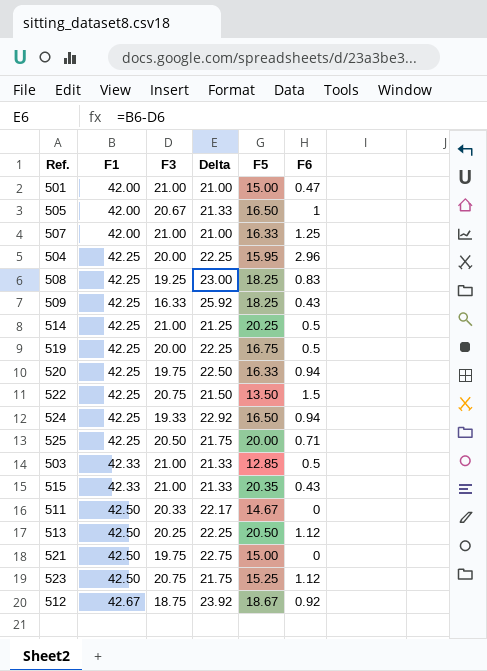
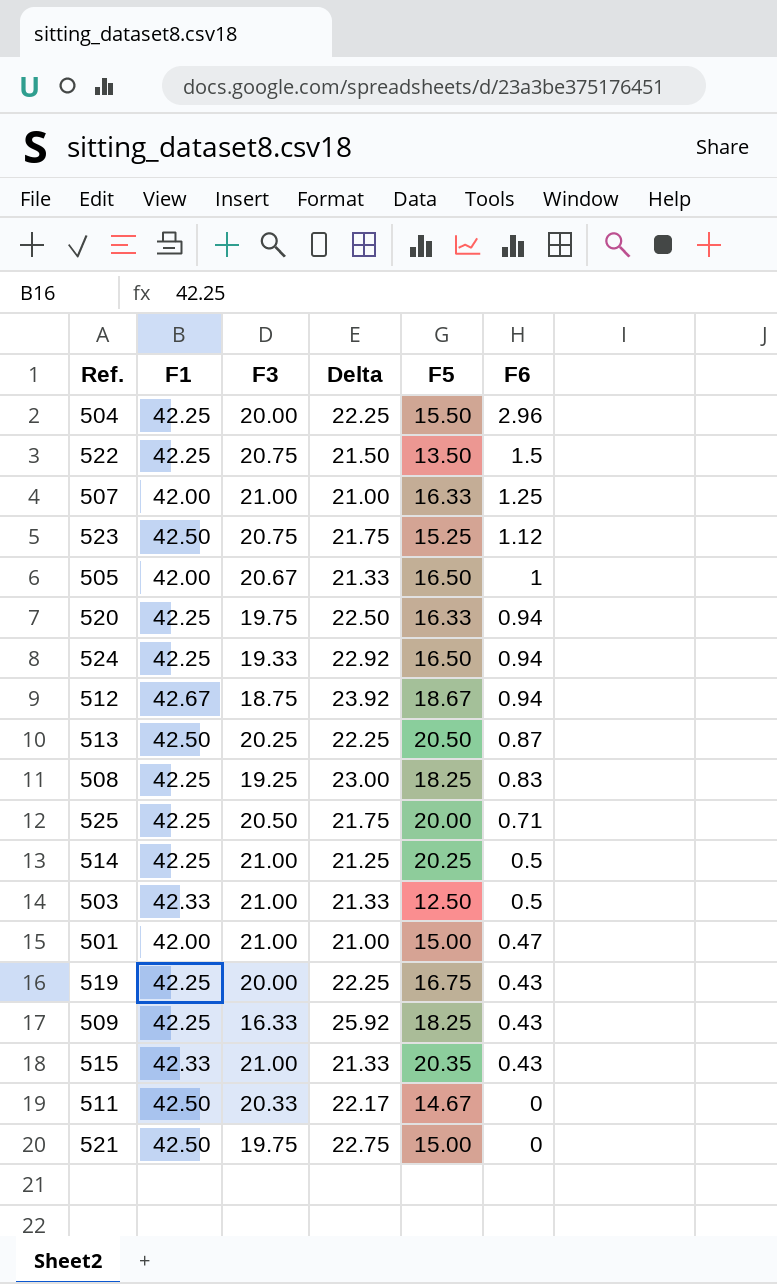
row order: F1 ascending -> F6 descending
504 | F5: 15.95 -> 15.50
512 | F6: 0.92 -> 0.94
513 | F6: 1.12 -> 0.87
503 | F5: 12.85 -> 12.50
519 | F6: 0.5 -> 0.43

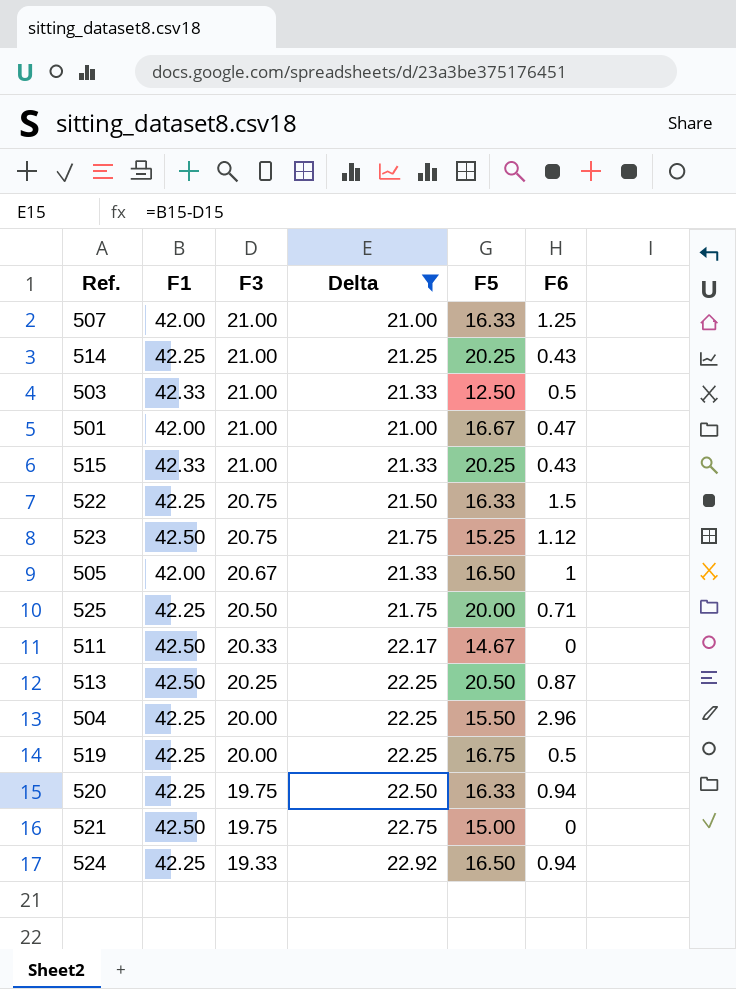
filter: none -> Delta <= 22.92
row order: F6 descending -> F3 descending
514 | F6: 0.5 -> 0.43
501 | F5: 15.00 -> 16.67
515 | F5: 20.35 -> 20.25
522 | F5: 13.50 -> 16.33
519 | F6: 0.43 -> 0.5

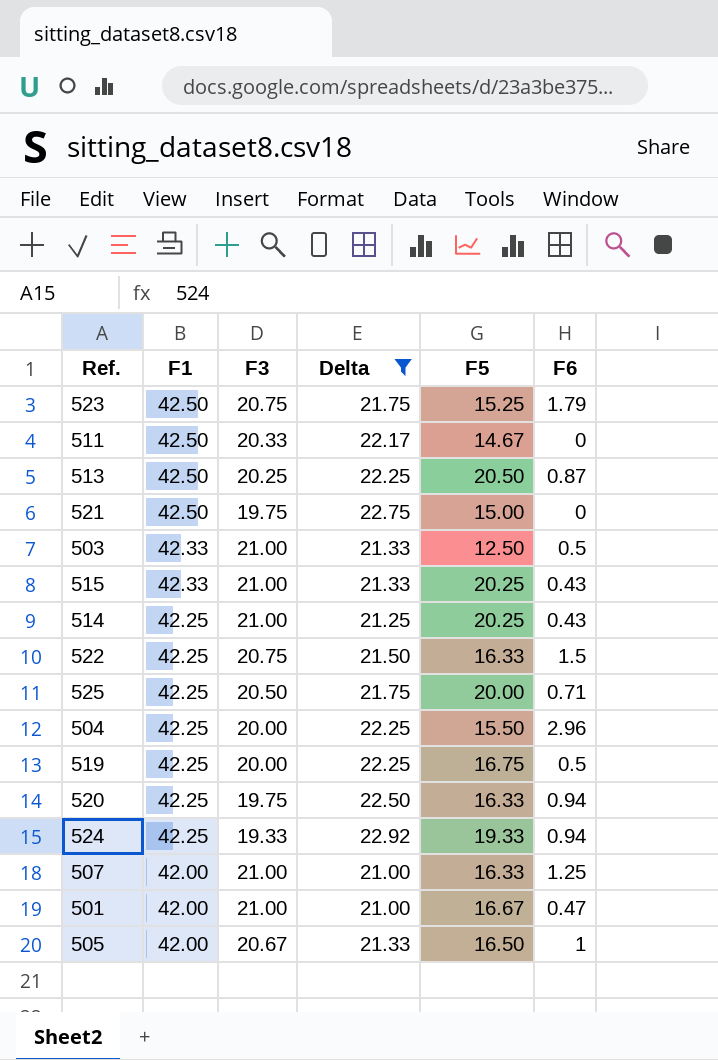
row order: F3 descending -> F1 descending
523 | F6: 1.12 -> 1.79
524 | F5: 16.50 -> 19.33

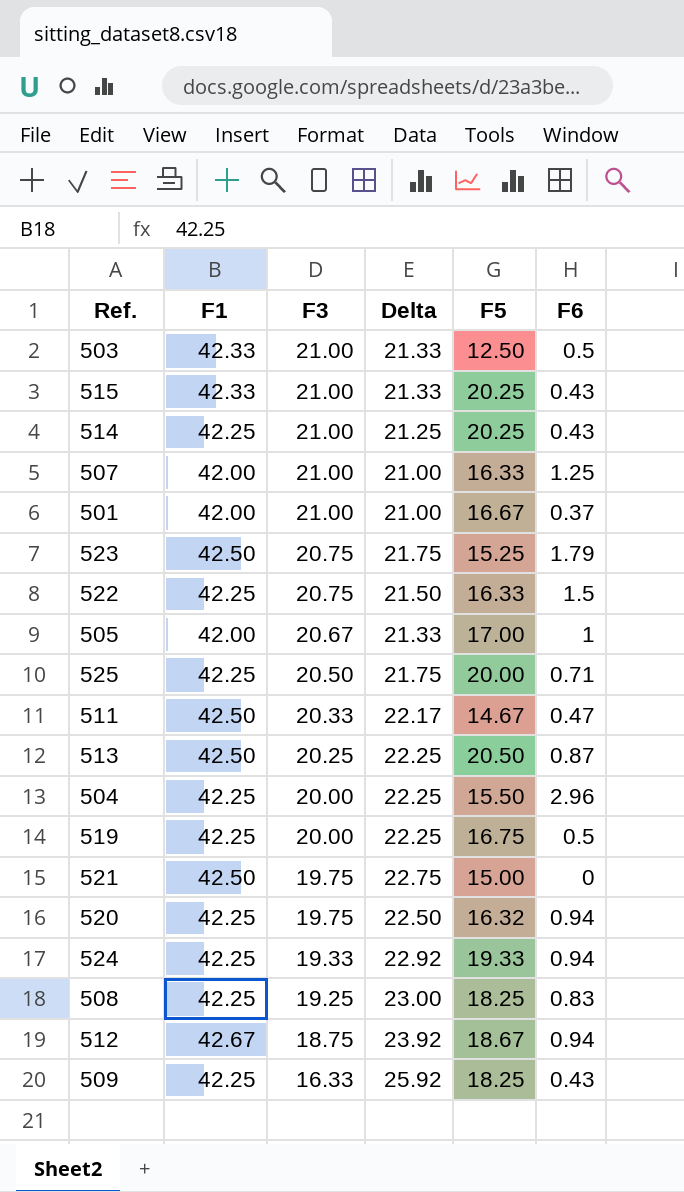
filter: Delta <= 22.92 -> none
row order: F1 descending -> F3 descending
501 | F6: 0.47 -> 0.37
505 | F5: 16.50 -> 17.00
511 | F6: 0 -> 0.47
520 | F5: 16.33 -> 16.32

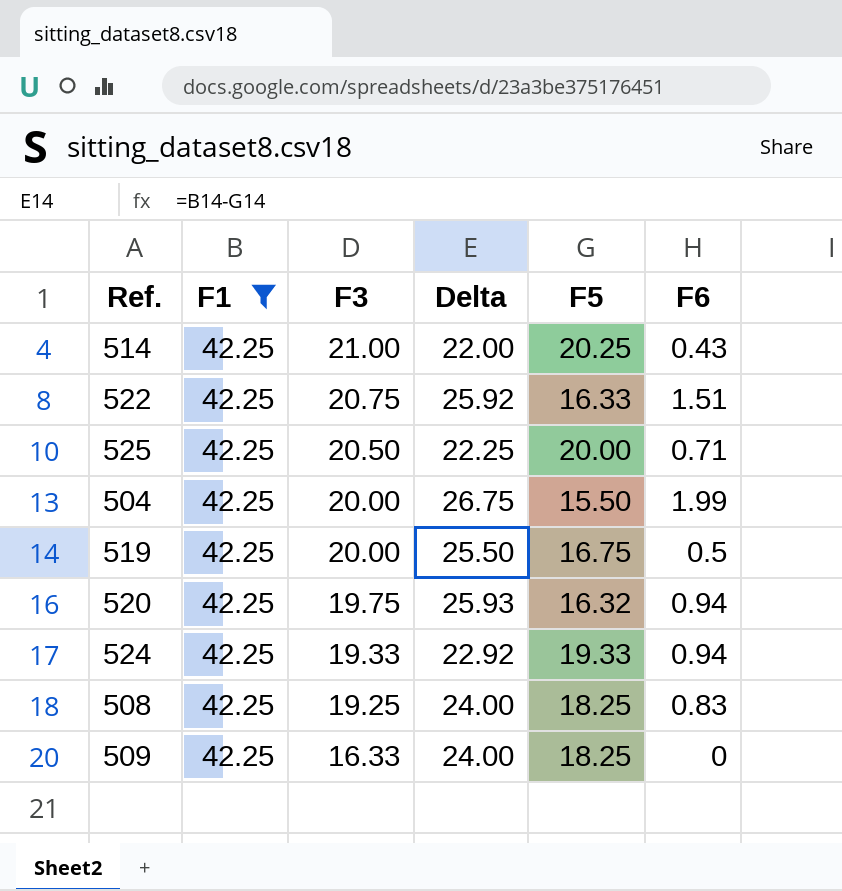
filter: none -> F1 = 42.25
column Delta | formula: [F1] - [F3] -> [F1] - [F5]
522 | F6: 1.5 -> 1.51
504 | F6: 2.96 -> 1.99
509 | F6: 0.43 -> 0

